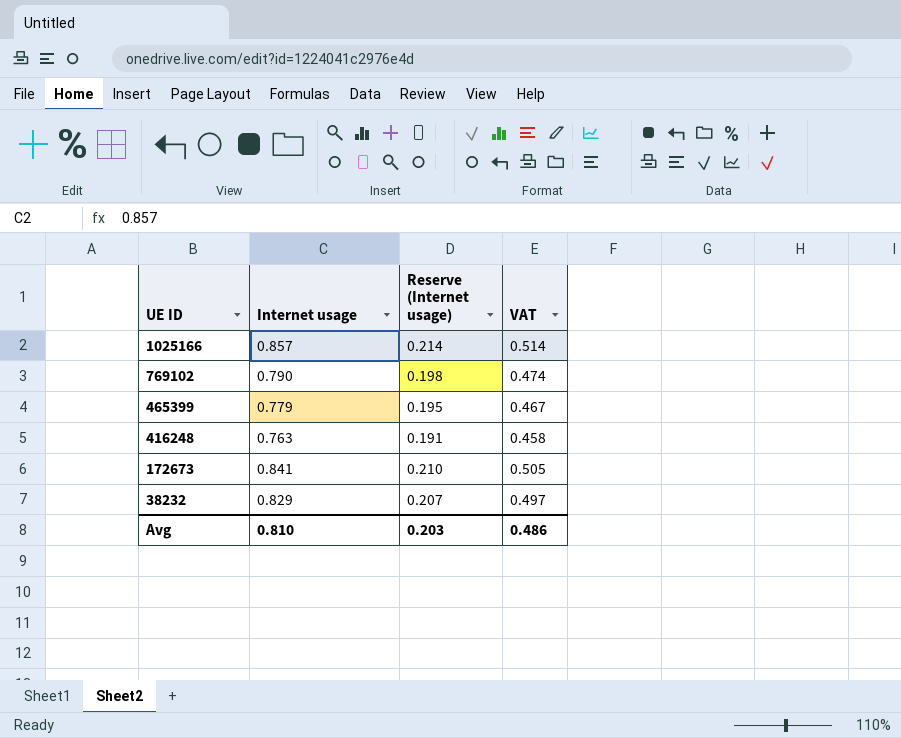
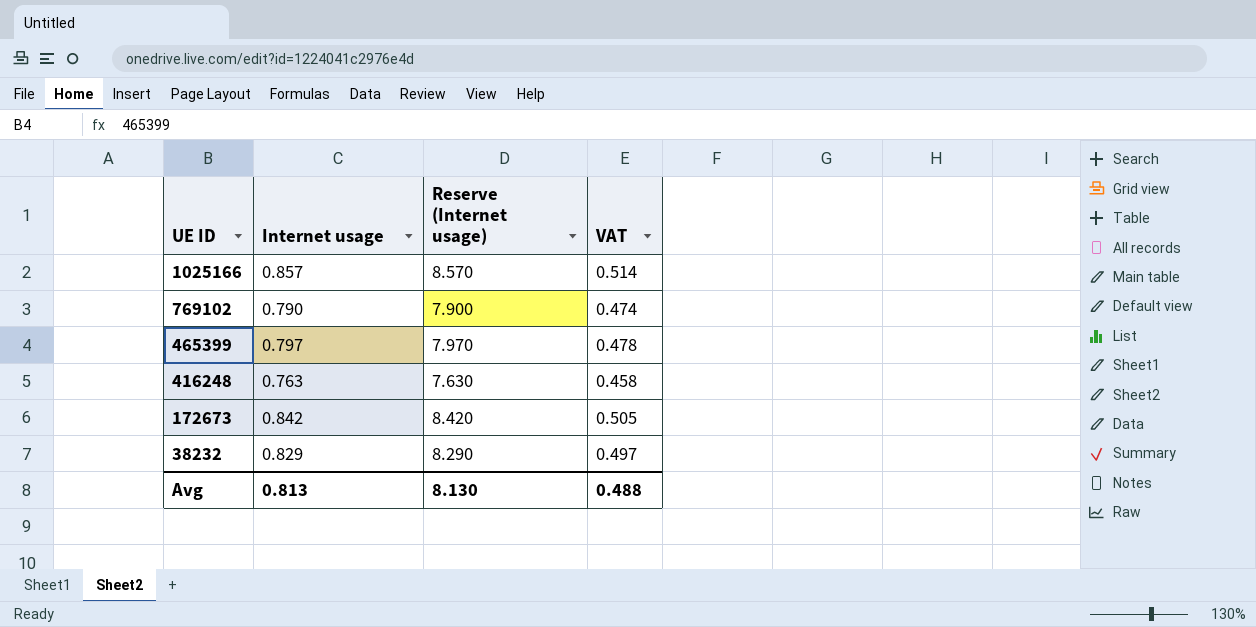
column Reserve (Internet usage) | formula: [Internet usage] * 0.25 -> [Internet usage] * 10
465399 | Internet usage: 0.779 -> 0.797
465399 | VAT: 0.467 -> 0.478
172673 | Internet usage: 0.841 -> 0.842
Avg | Internet usage: 0.810 -> 0.813
Avg | Reserve (Internet usage): 0.203 -> 8.130
Avg | VAT: 0.486 -> 0.488

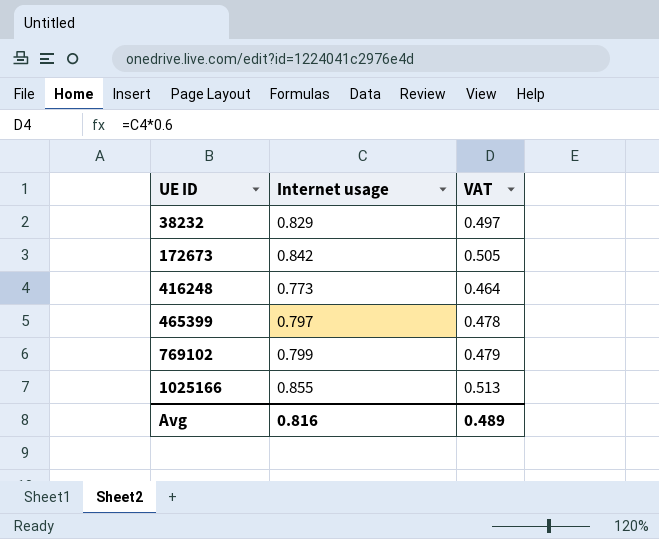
row order: UE ID descending -> UE ID ascending
column Reserve (Internet usage) | formula: [Internet usage] * 10 -> none
416248 | Internet usage: 0.763 -> 0.773
416248 | VAT: 0.458 -> 0.464
769102 | Internet usage: 0.790 -> 0.799
769102 | VAT: 0.474 -> 0.479
1025166 | Internet usage: 0.857 -> 0.855
1025166 | VAT: 0.514 -> 0.513
Avg | Internet usage: 0.813 -> 0.816
Avg | VAT: 0.488 -> 0.489

